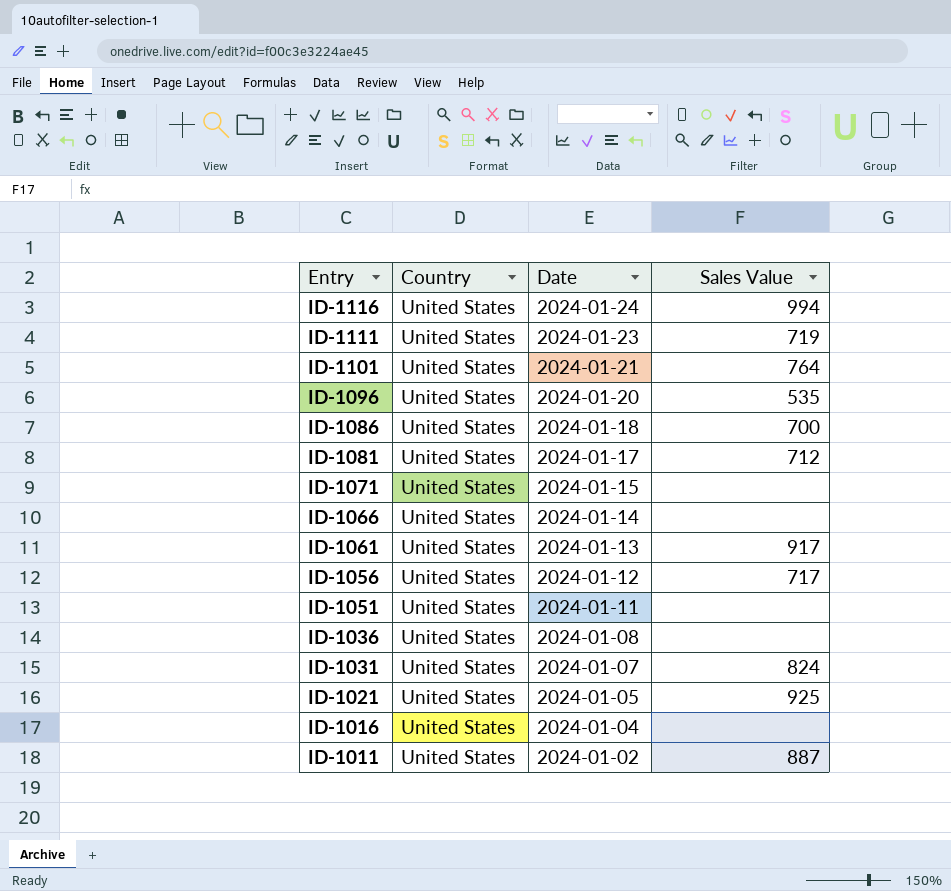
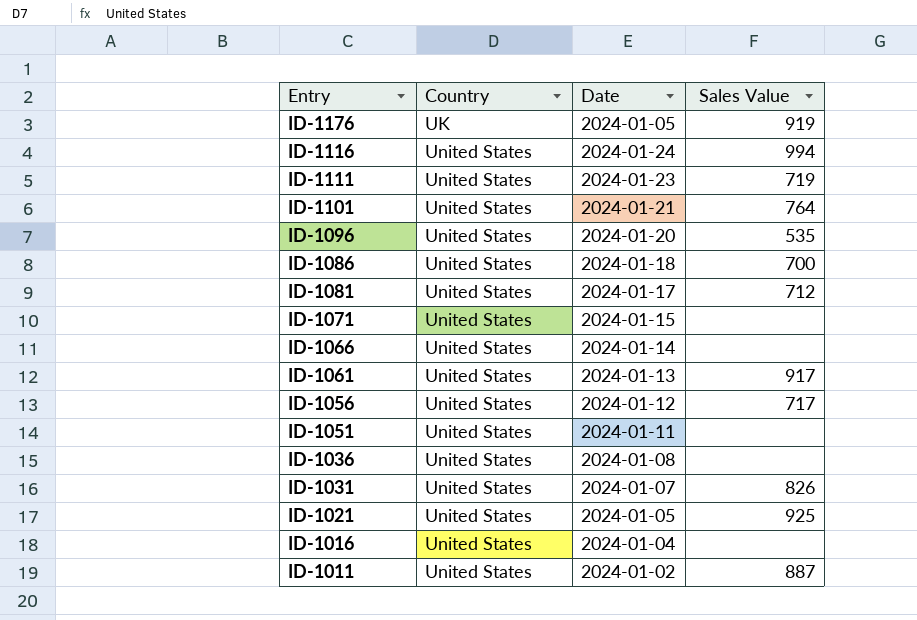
row ID-1176: none -> UK | 2024-01-05 | 919
ID-1031 | Sales Value: 824 -> 826

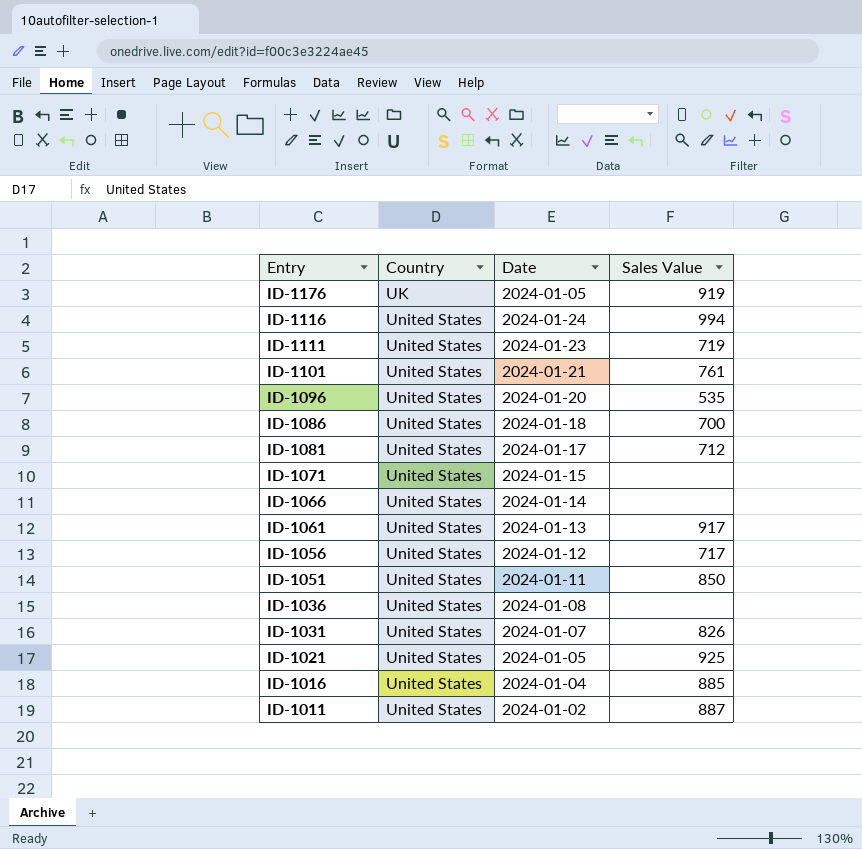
ID-1101 | Sales Value: 764 -> 761
ID-1051 | Sales Value: none -> 850
ID-1016 | Sales Value: none -> 885

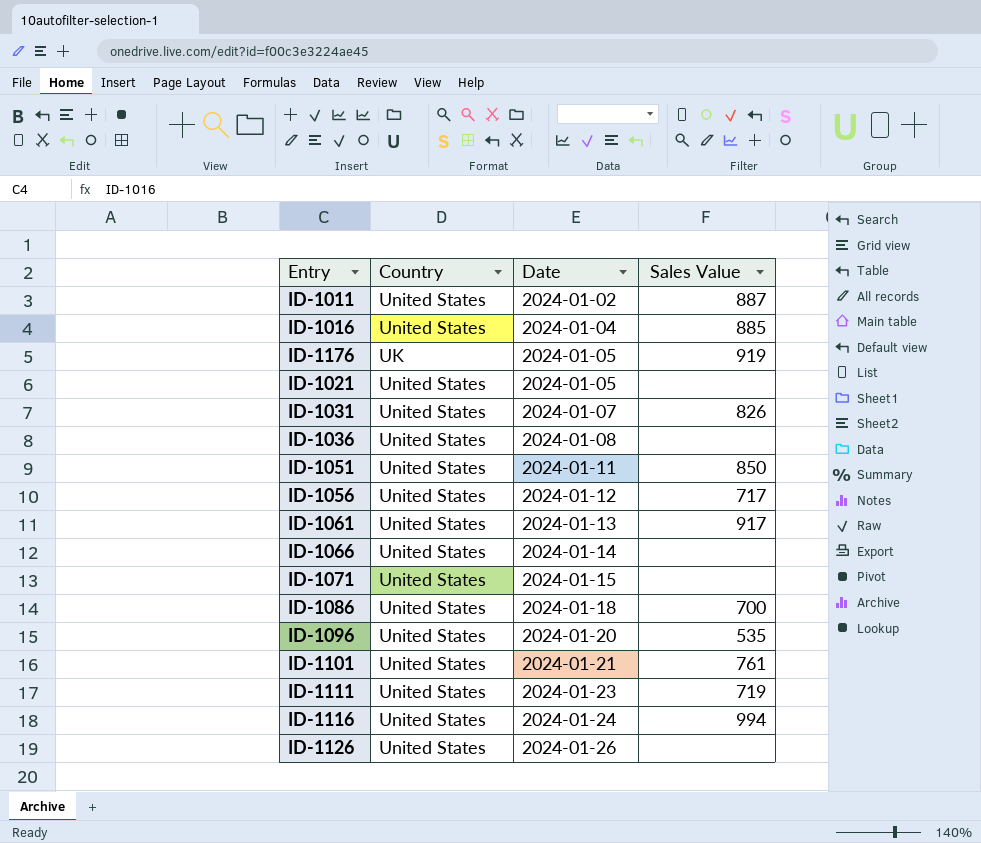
row order: Entry descending -> Date ascending
row ID-1081: United States | 2024-01-17 | 712 -> none
ID-1021 | Sales Value: 925 -> none
row ID-1126: none -> United States | 2024-01-26 | none

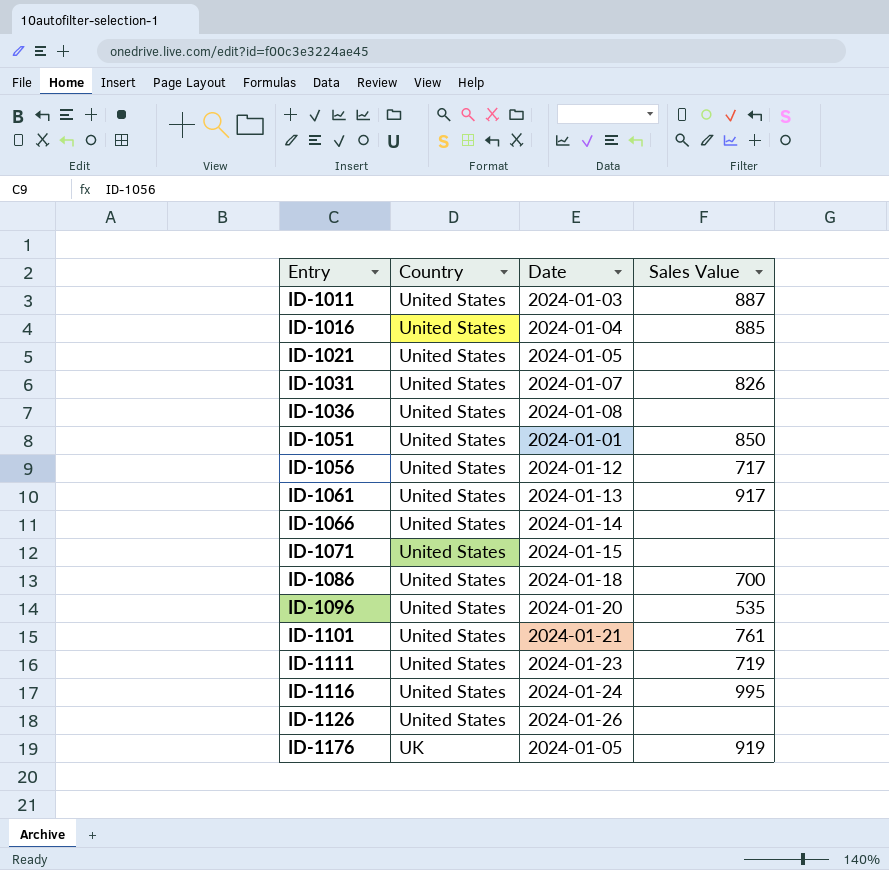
row order: Date ascending -> Entry ascending
ID-1011 | Date: 2024-01-02 -> 2024-01-03
ID-1051 | Date: 2024-01-11 -> 2024-01-01
ID-1116 | Sales Value: 994 -> 995

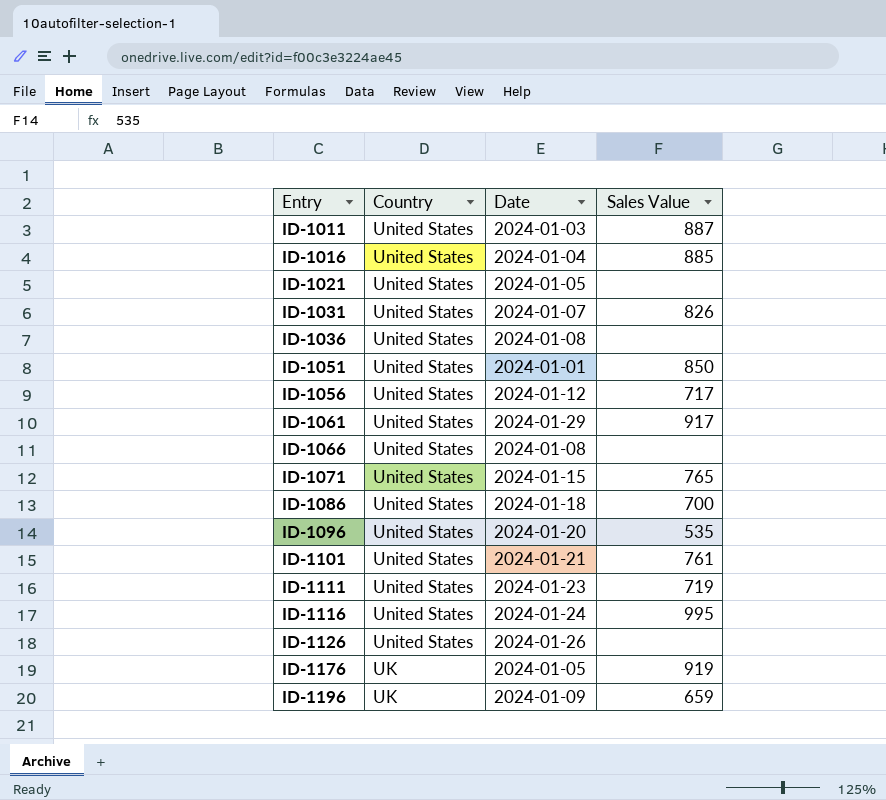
ID-1061 | Date: 2024-01-13 -> 2024-01-29
ID-1066 | Date: 2024-01-14 -> 2024-01-08
ID-1071 | Sales Value: none -> 765
row ID-1196: none -> UK | 2024-01-09 | 659

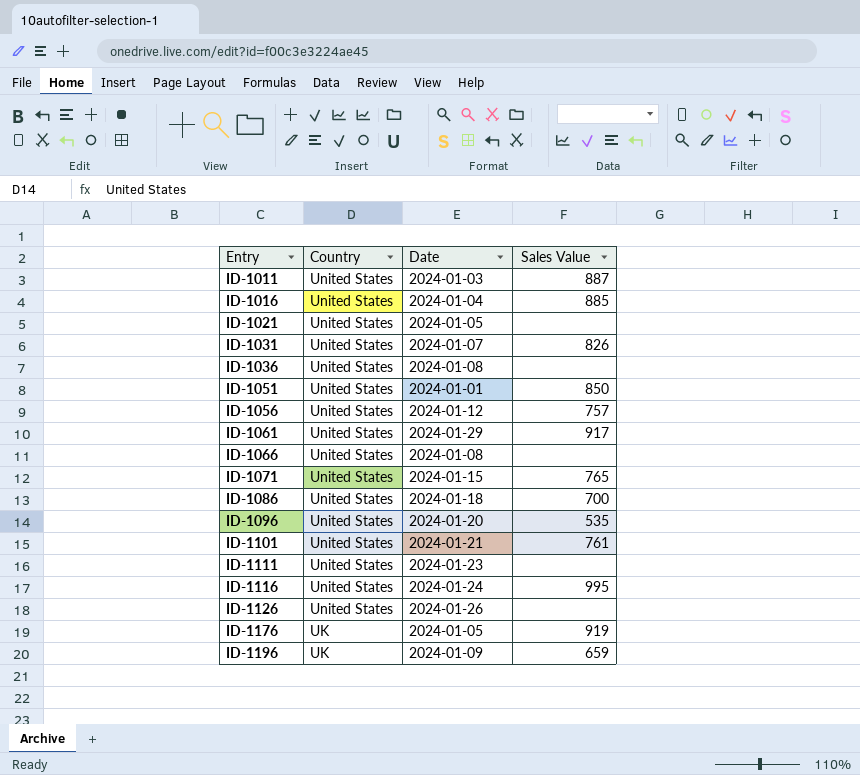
ID-1056 | Sales Value: 717 -> 757
ID-1111 | Sales Value: 719 -> none

